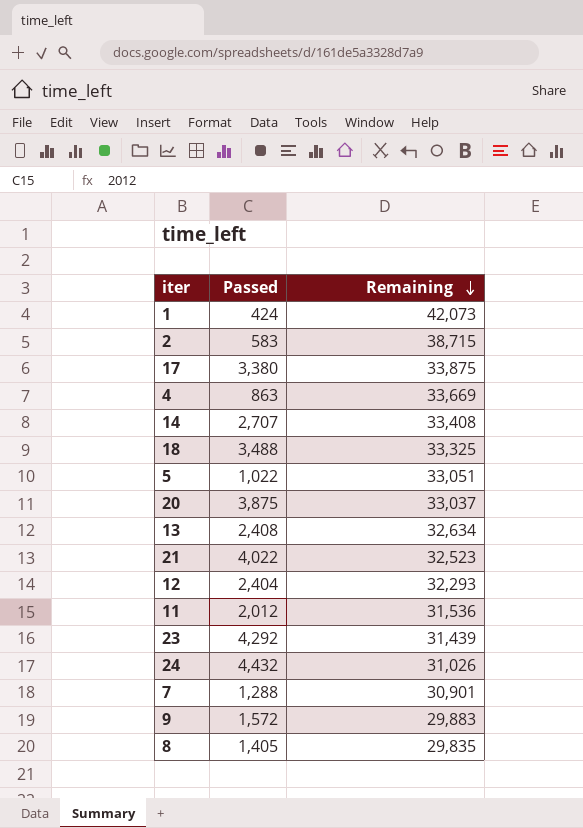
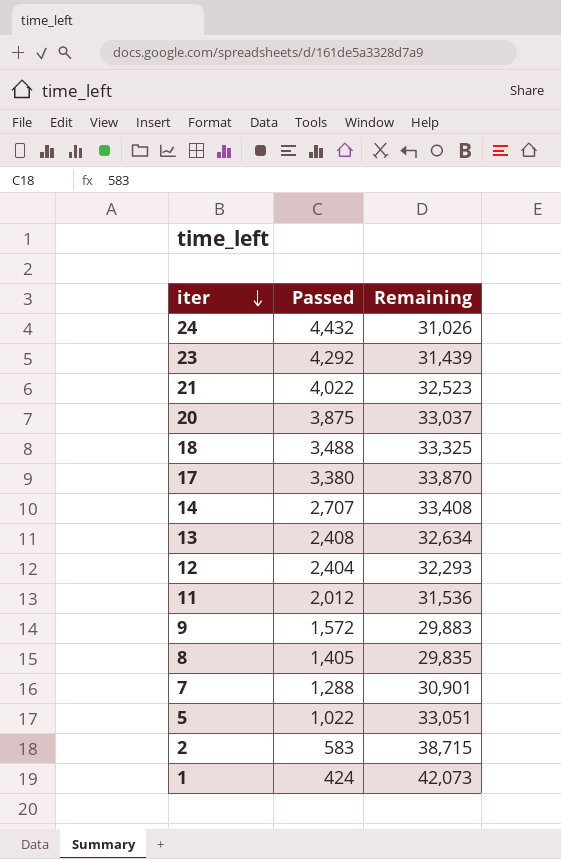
row order: Remaining descending -> iter descending
row 4: 863 | 33,669 -> none
17 | Remaining: 33,875 -> 33,870

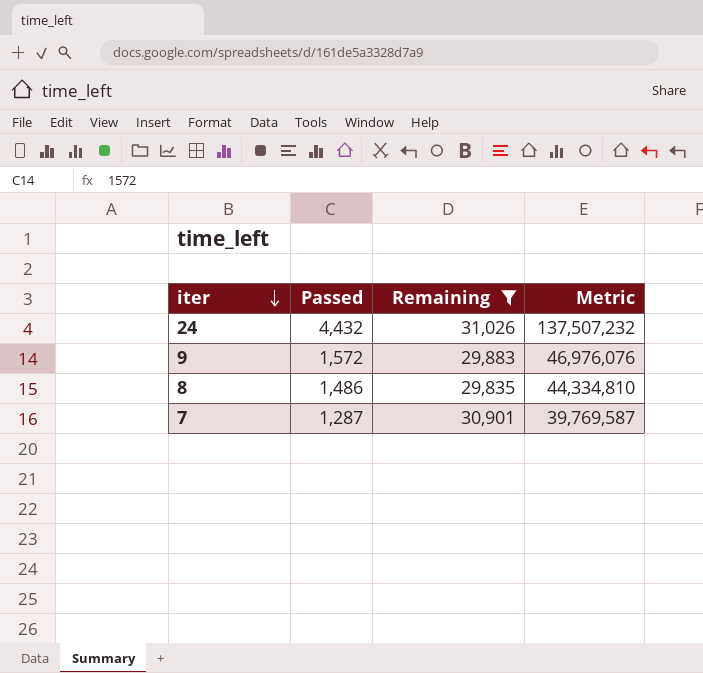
filter: none -> Remaining <= 31,026
column Metric | formula: none -> [Passed] * [Remaining]
8 | Passed: 1,405 -> 1,486
7 | Passed: 1,288 -> 1,287

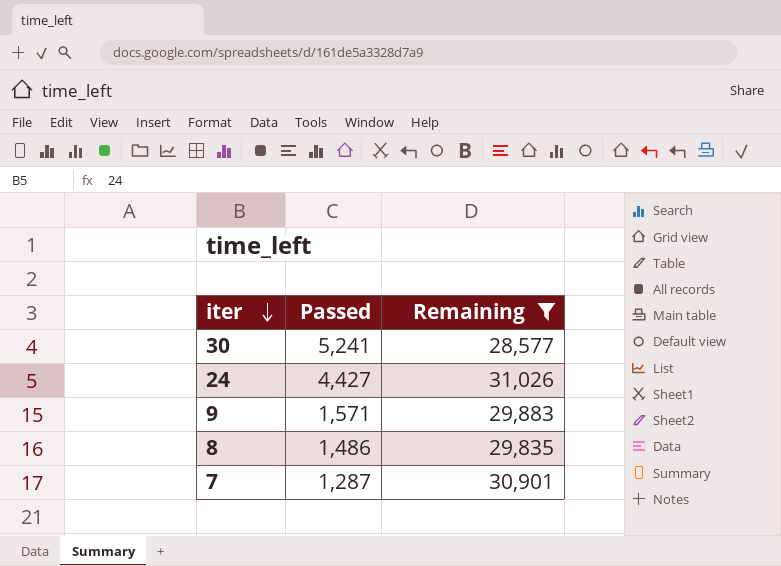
column Metric | formula: [Passed] * [Remaining] -> none
row 30: none -> 5,241 | 28,577
24 | Passed: 4,432 -> 4,427
9 | Passed: 1,572 -> 1,571

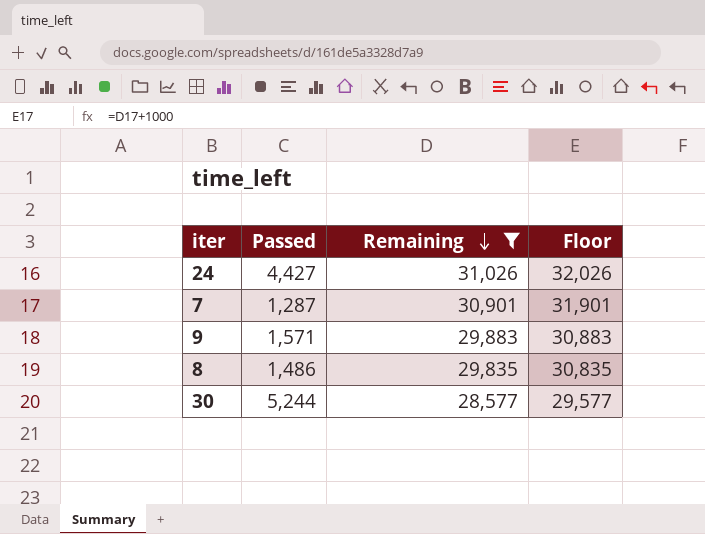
row order: iter descending -> Remaining descending
column Floor | formula: none -> [Remaining] + 1000
30 | Passed: 5,241 -> 5,244

